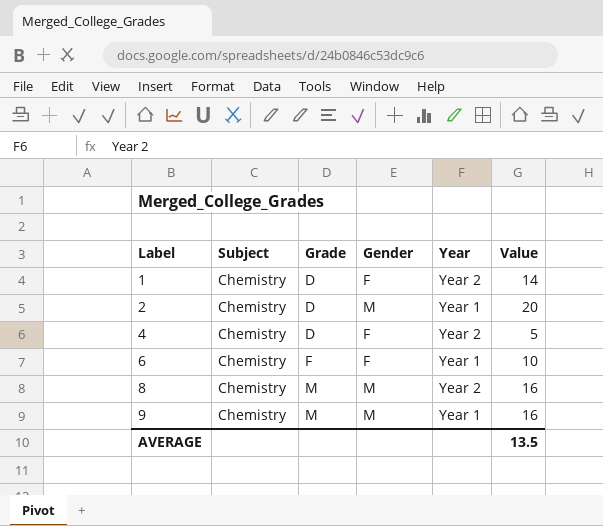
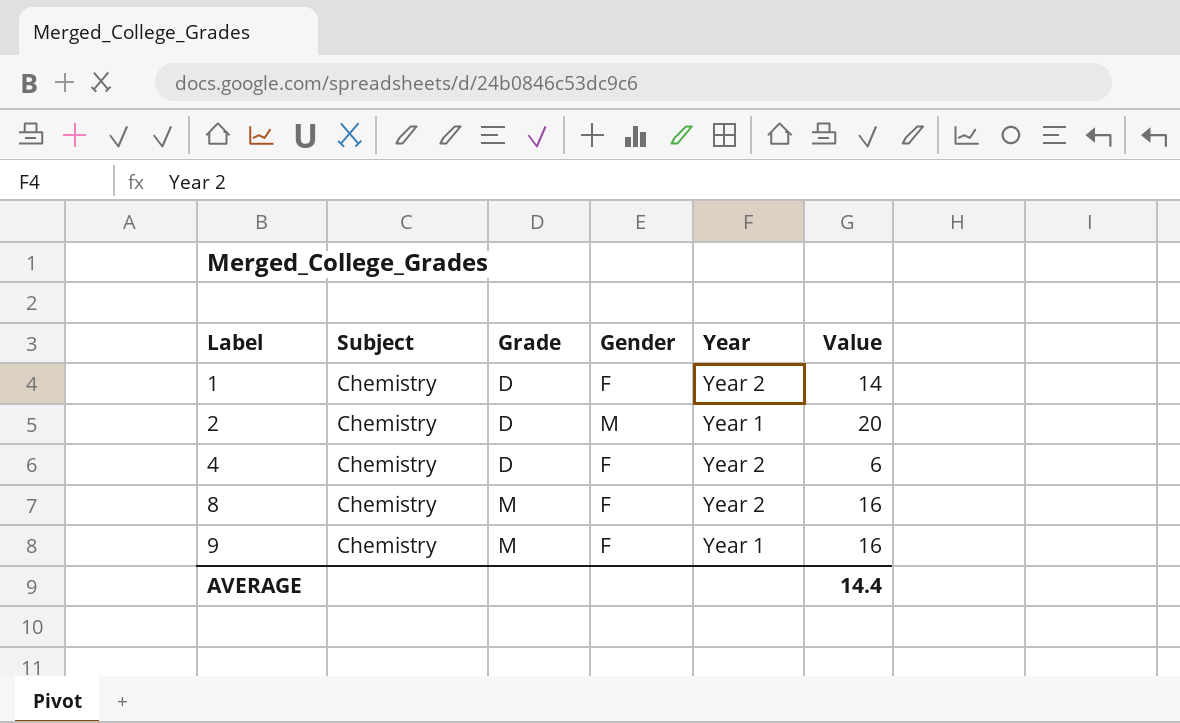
row 6: Chemistry | F | F | Year 1 | 10 -> none
4 | Value: 5 -> 6
8 | Gender: M -> F
9 | Gender: M -> F
AVERAGE | Value: 13.5 -> 14.4

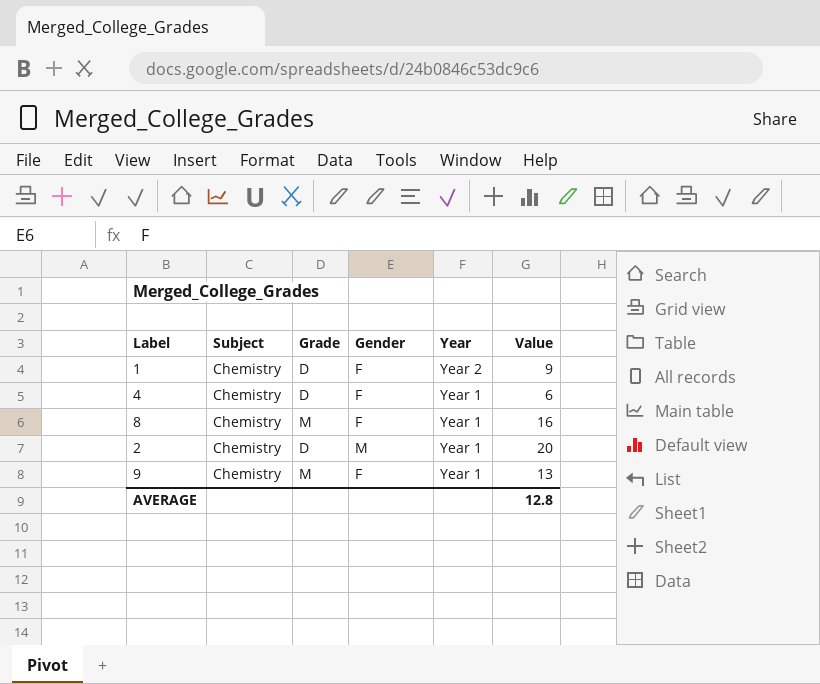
row order: Label ascending -> Year descending
1 | Value: 14 -> 9
4 | Year: Year 2 -> Year 1
8 | Year: Year 2 -> Year 1
9 | Value: 16 -> 13
AVERAGE | Value: 14.4 -> 12.8

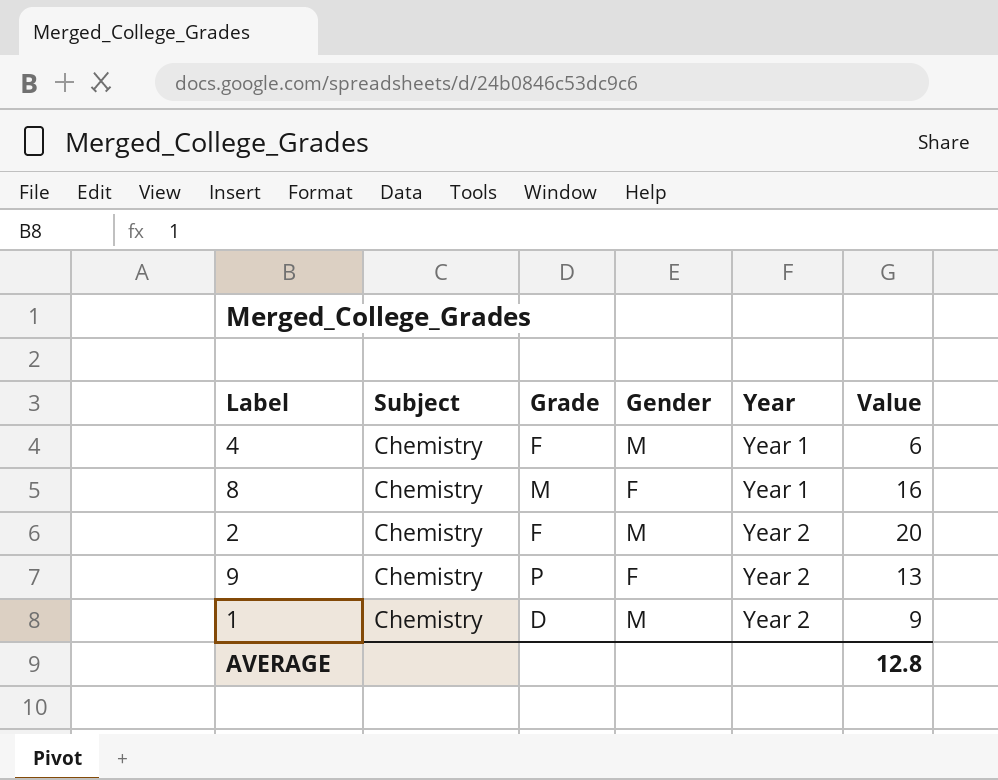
row order: Year descending -> Year ascending
4 | Grade: D -> F
4 | Gender: F -> M
2 | Grade: D -> F
2 | Year: Year 1 -> Year 2
9 | Grade: M -> P
9 | Year: Year 1 -> Year 2
1 | Gender: F -> M

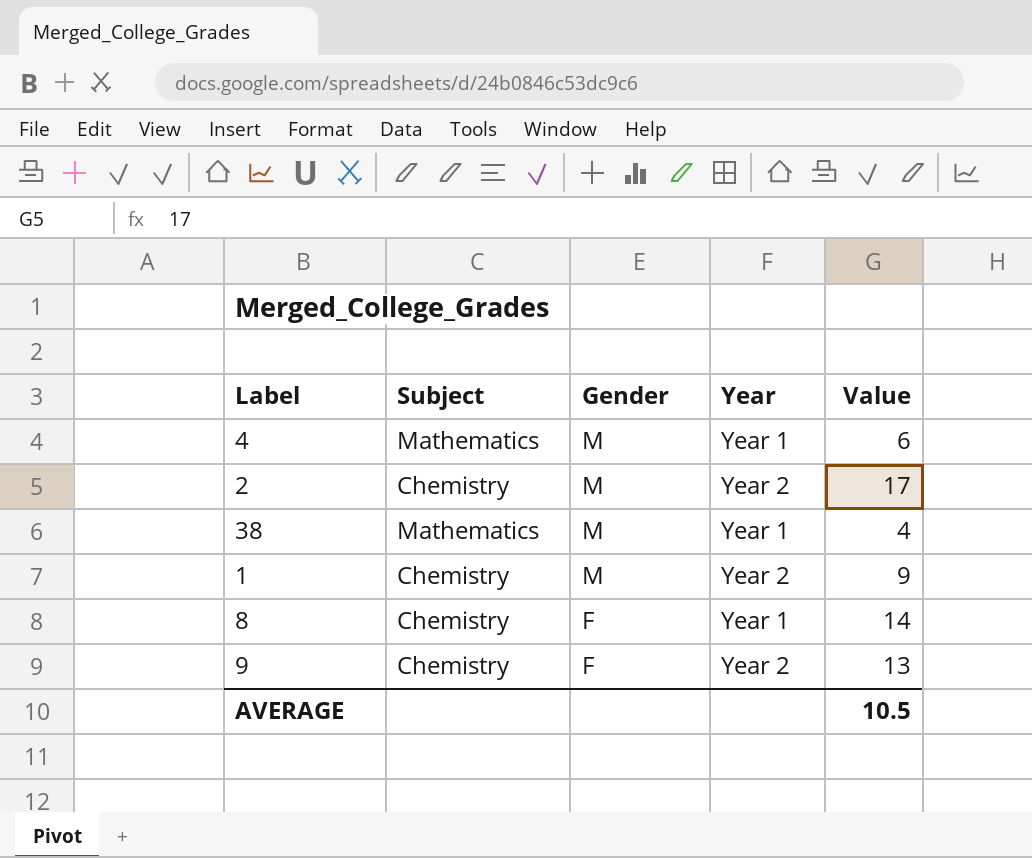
row order: Year ascending -> Gender descending
column Grade | position: 3 -> none
4 | Subject: Chemistry -> Mathematics
2 | Value: 20 -> 17
row 38: none -> Mathematics | M | Year 1 | 4
8 | Value: 16 -> 14
AVERAGE | Value: 12.8 -> 10.5

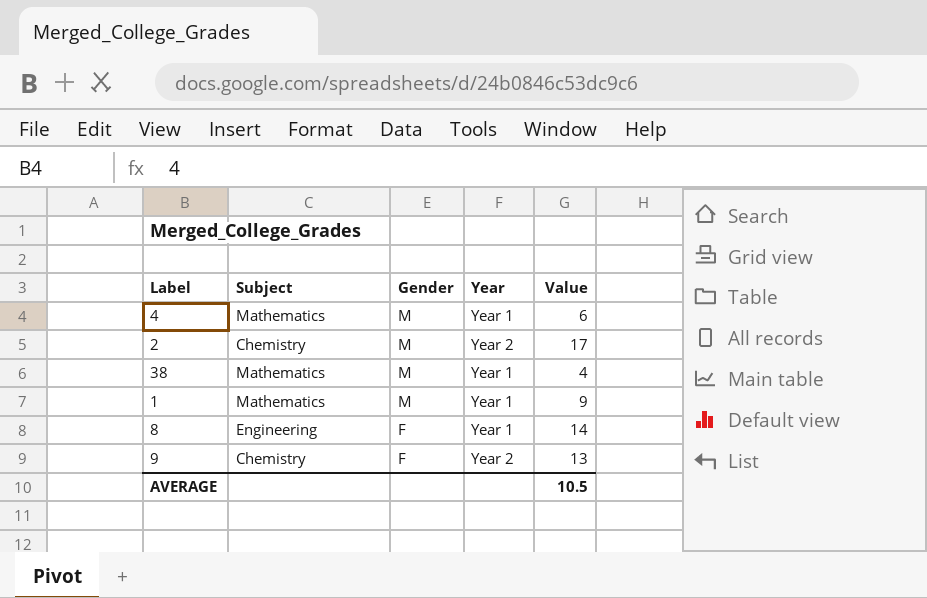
1 | Subject: Chemistry -> Mathematics
1 | Year: Year 2 -> Year 1
8 | Subject: Chemistry -> Engineering

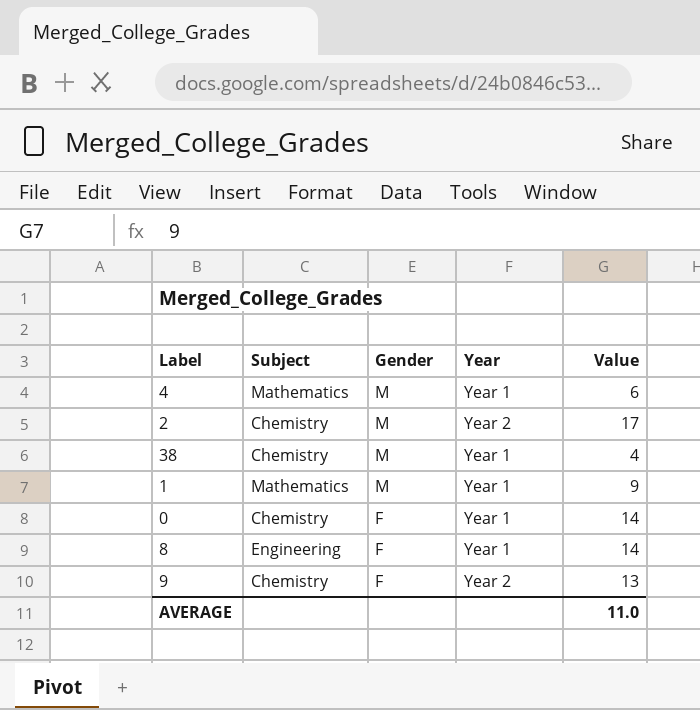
38 | Subject: Mathematics -> Chemistry
row 0: none -> Chemistry | F | Year 1 | 14
AVERAGE | Value: 10.5 -> 11.0

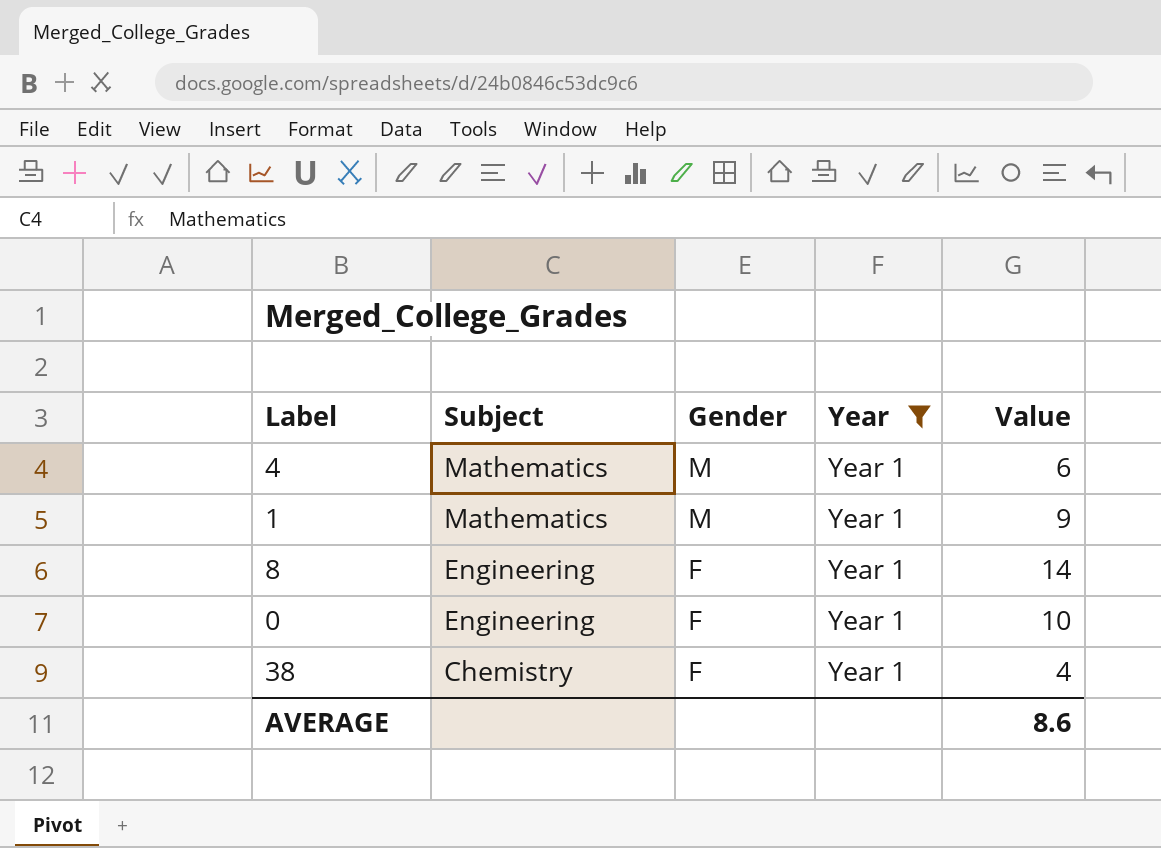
filter: none -> Year = Year 1
row order: Gender descending -> Subject descending
0 | Subject: Chemistry -> Engineering
0 | Value: 14 -> 10
38 | Gender: M -> F
AVERAGE | Value: 11.0 -> 8.6

